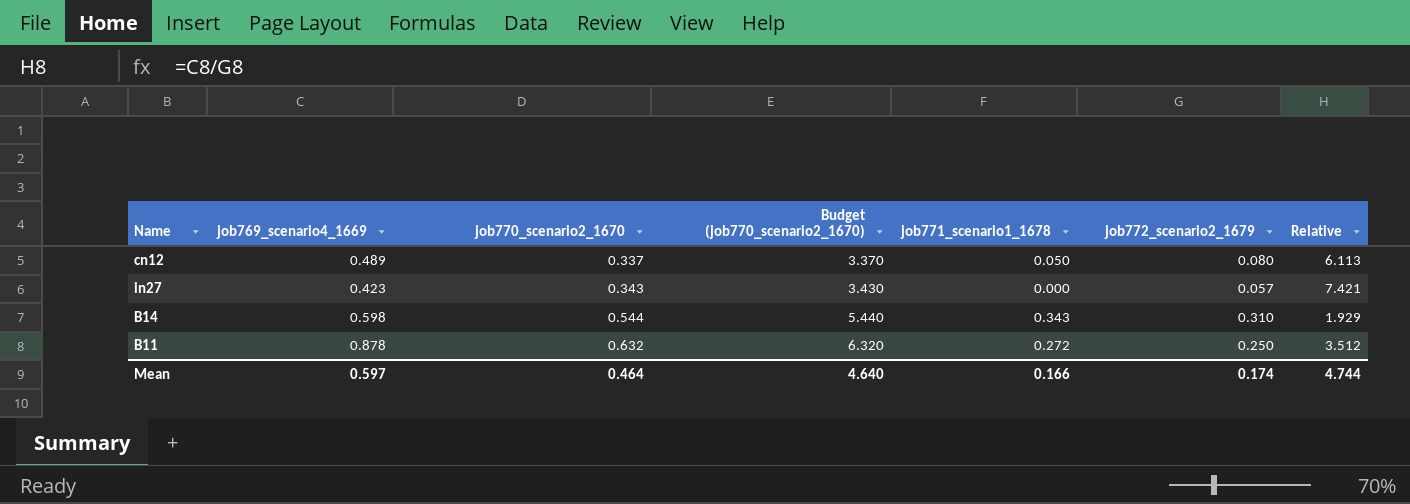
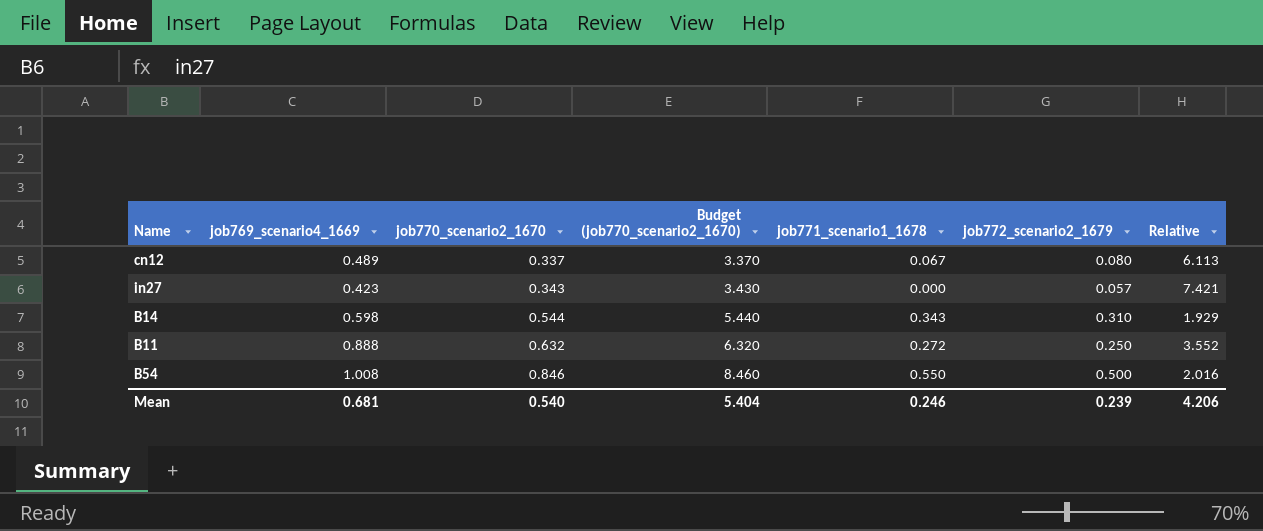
cn12 | job771_scenario1_1678: 0.050 -> 0.067
B11 | job769_scenario4_1669: 0.878 -> 0.888
B11 | Relative: 3.512 -> 3.552
row B54: none -> 1.008 | 0.846 | 8.460 | 0.550 | 0.500 | 2.016
Mean | job769_scenario4_1669: 0.597 -> 0.681
Mean | job770_scenario2_1670: 0.464 -> 0.540
Mean | Budget (job770_scenario2_1670): 4.640 -> 5.404
Mean | job771_scenario1_1678: 0.166 -> 0.246
Mean | job772_scenario2_1679: 0.174 -> 0.239
Mean | Relative: 4.744 -> 4.206

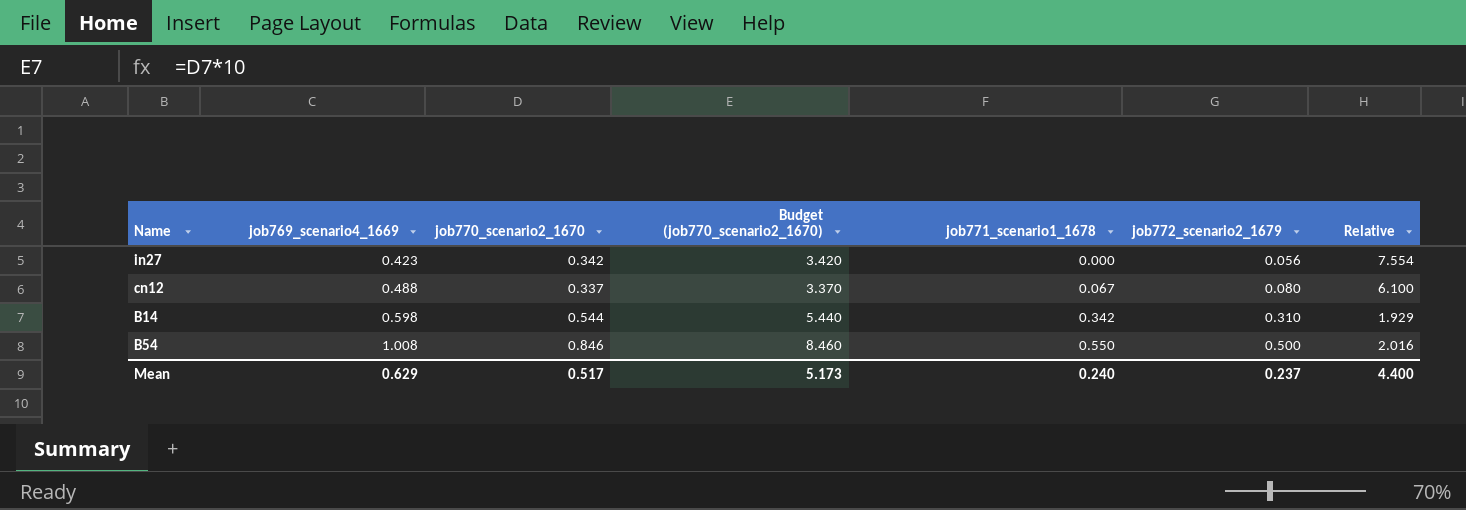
row order: job770_scenario2_1670 ascending -> job769_scenario4_1669 ascending
row B11: 0.888 | 0.632 | 6.320 | 0.272 | 0.250 | 3.552 -> none
in27 | job770_scenario2_1670: 0.343 -> 0.342
in27 | Budget (job770_scenario2_1670): 3.430 -> 3.420
in27 | job772_scenario2_1679: 0.057 -> 0.056
in27 | Relative: 7.421 -> 7.554
cn12 | job769_scenario4_1669: 0.489 -> 0.488
cn12 | Relative: 6.113 -> 6.100
B14 | job771_scenario1_1678: 0.343 -> 0.342
Mean | job769_scenario4_1669: 0.681 -> 0.629
Mean | job770_scenario2_1670: 0.540 -> 0.517
Mean | Budget (job770_scenario2_1670): 5.404 -> 5.173
Mean | job771_scenario1_1678: 0.246 -> 0.240
Mean | job772_scenario2_1679: 0.239 -> 0.237
Mean | Relative: 4.206 -> 4.400

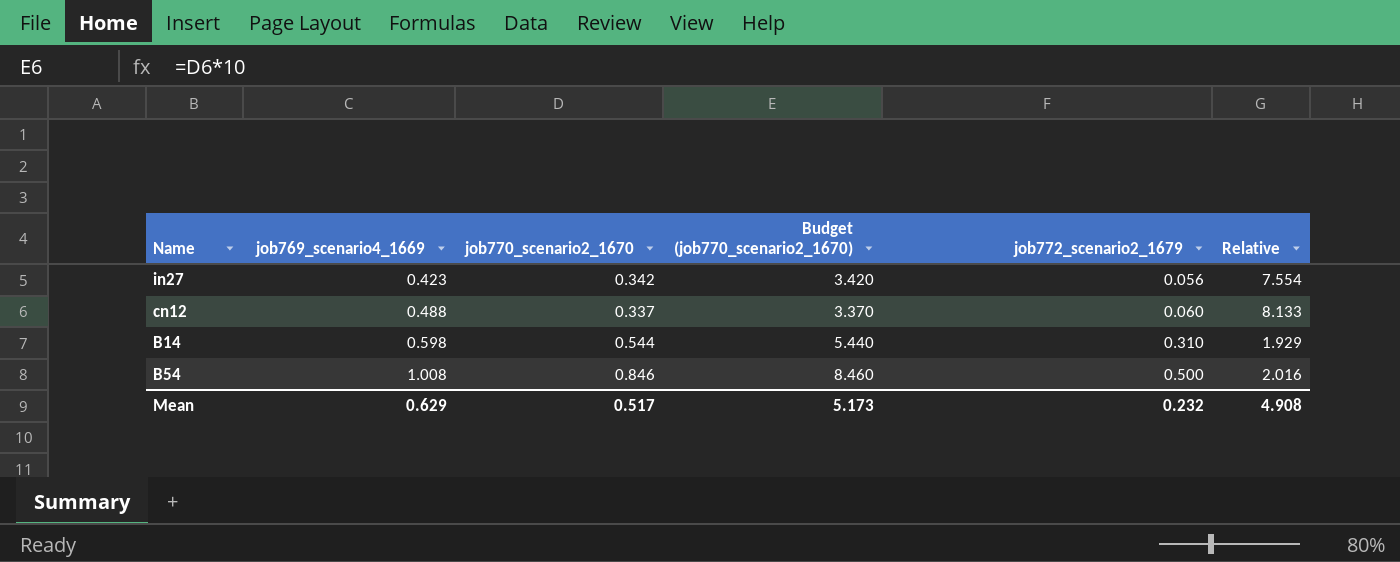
column job771_scenario1_1678 | position: 5 -> none
cn12 | job772_scenario2_1679: 0.080 -> 0.060
cn12 | Relative: 6.100 -> 8.133
Mean | job772_scenario2_1679: 0.237 -> 0.232
Mean | Relative: 4.400 -> 4.908

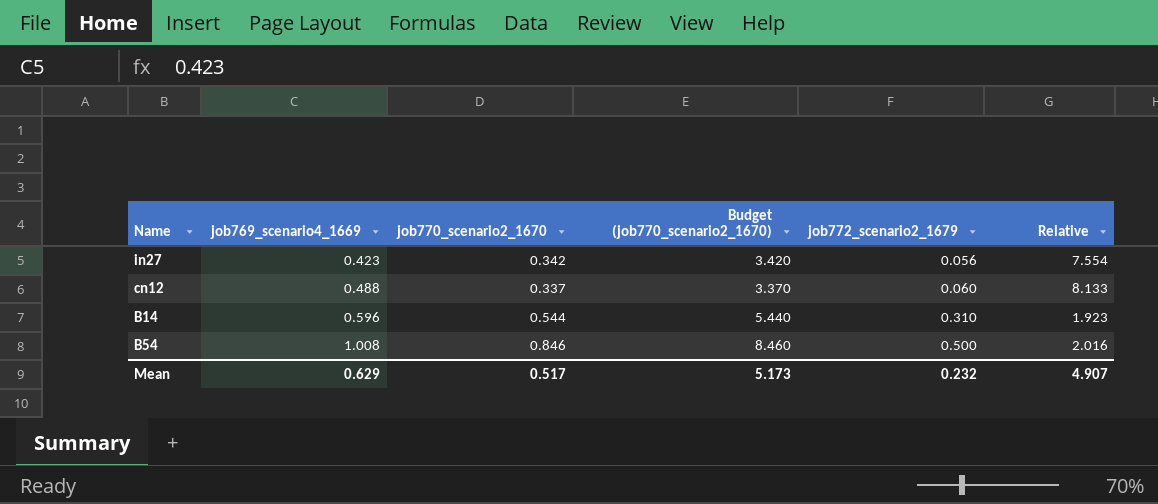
B14 | job769_scenario4_1669: 0.598 -> 0.596
B14 | Relative: 1.929 -> 1.923
Mean | Relative: 4.908 -> 4.907

